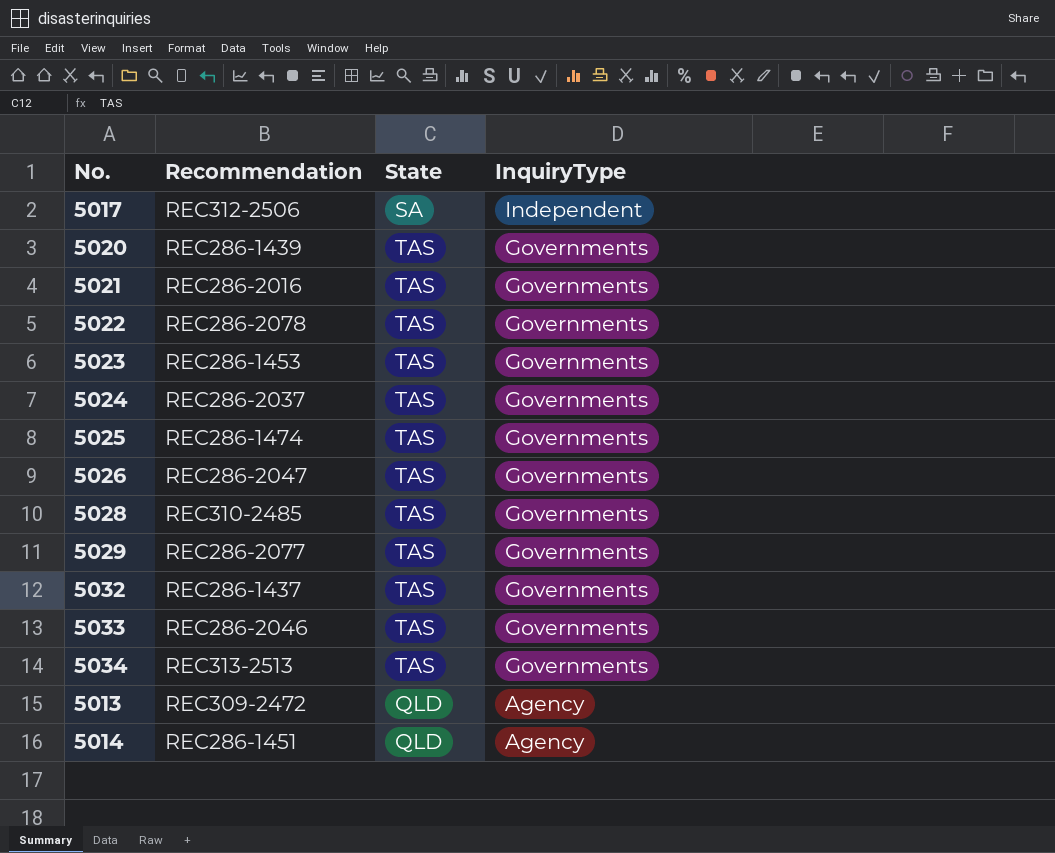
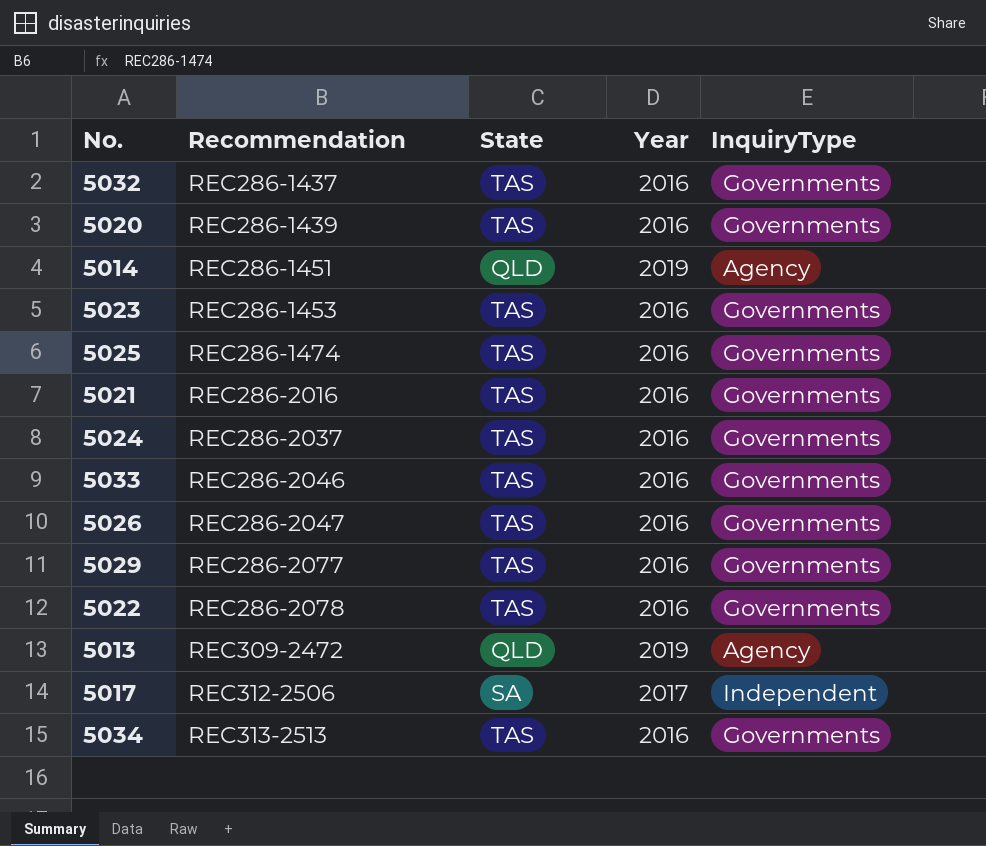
row order: InquiryType descending -> Recommendation ascending
column Year | position: none -> 4
row 5028: REC310-2485 | TAS | Governments -> none

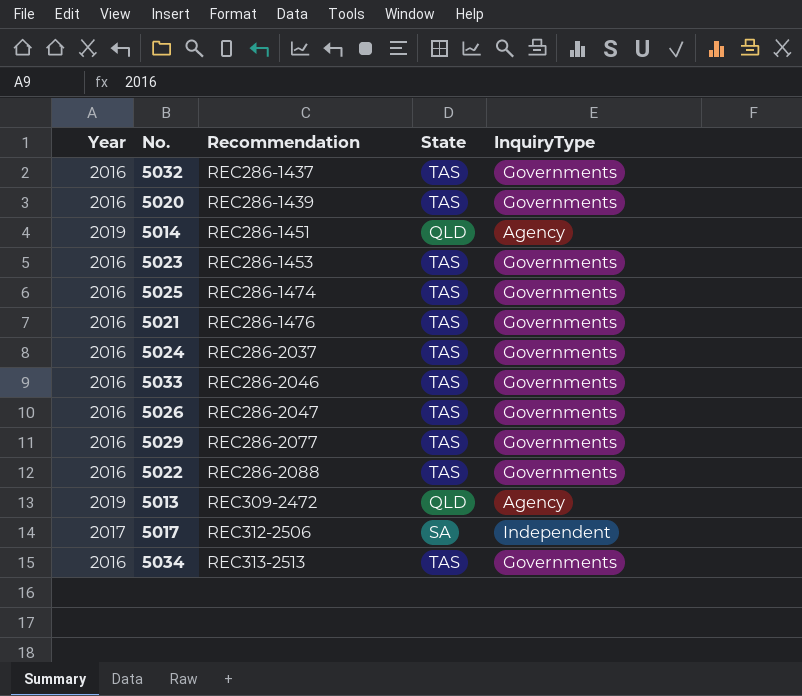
column Year | position: 4 -> 1
5021 | Recommendation: REC286-2016 -> REC286-1476
5022 | Recommendation: REC286-2078 -> REC286-2088

